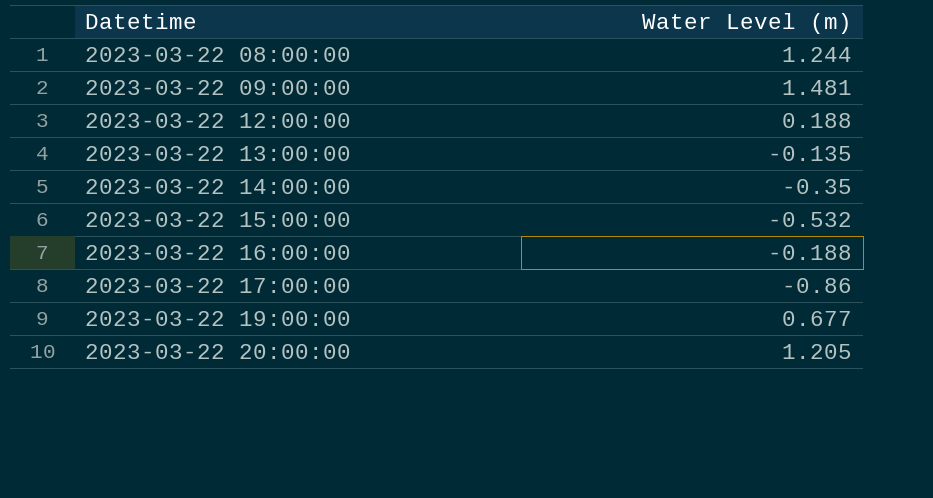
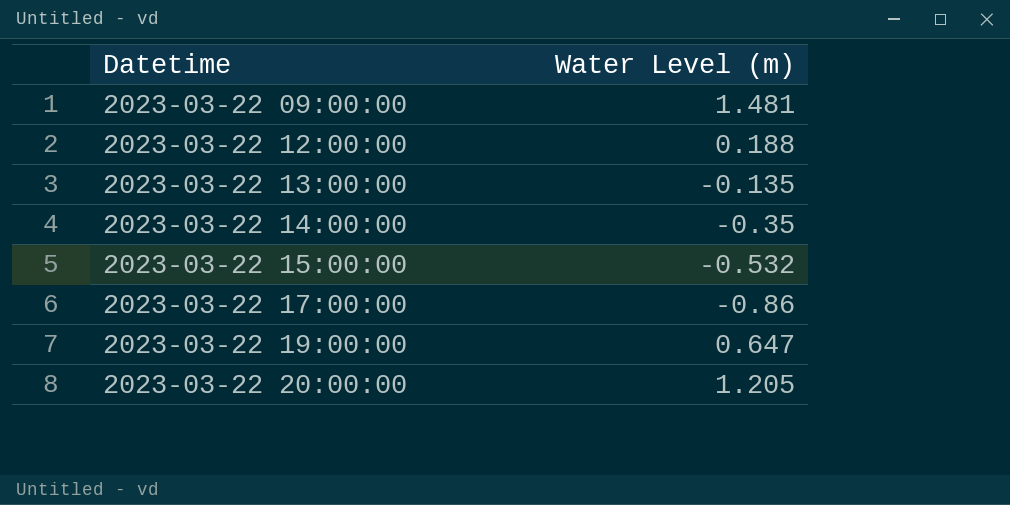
row 2023-03-22 08:00:00: 1.244 -> none
row 2023-03-22 16:00:00: -0.188 -> none
2023-03-22 19:00:00 | Water Level (m): 0.677 -> 0.647

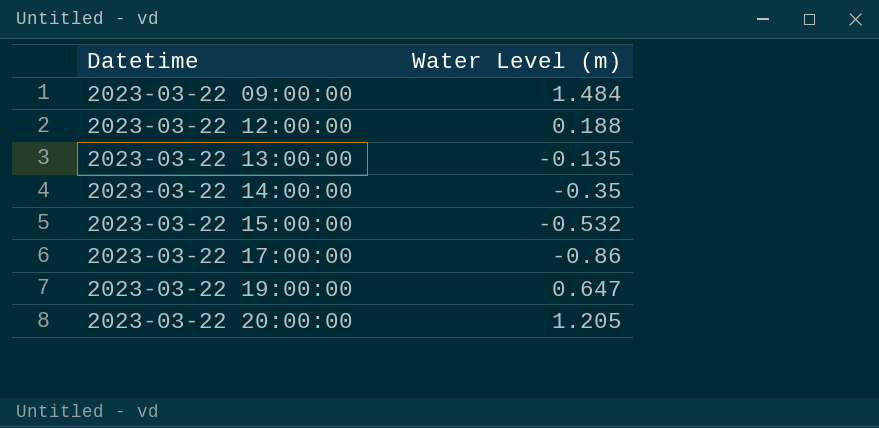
2023-03-22 09:00:00 | Water Level (m): 1.481 -> 1.484

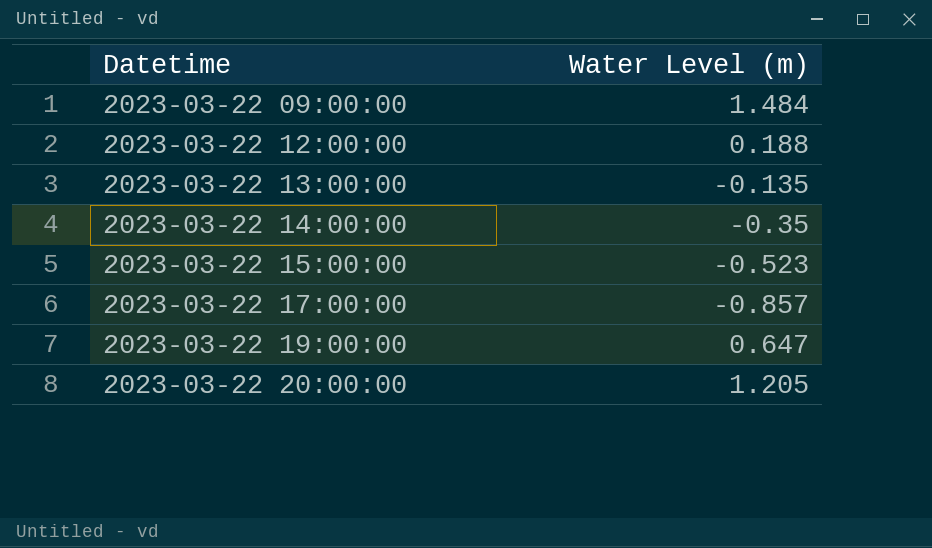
2023-03-22 15:00:00 | Water Level (m): -0.532 -> -0.523
2023-03-22 17:00:00 | Water Level (m): -0.86 -> -0.857

